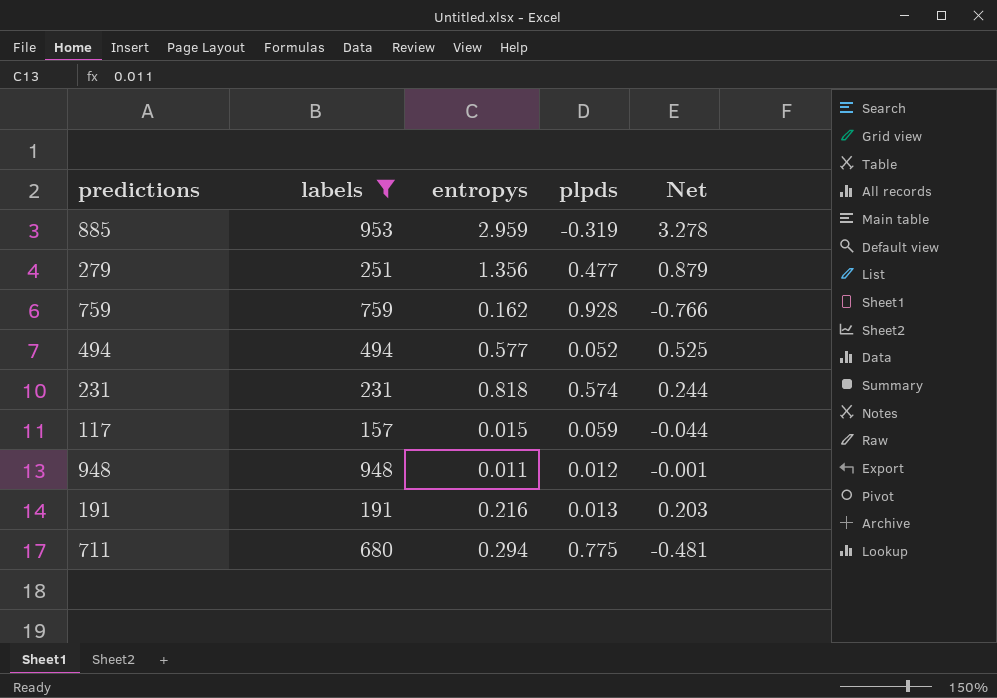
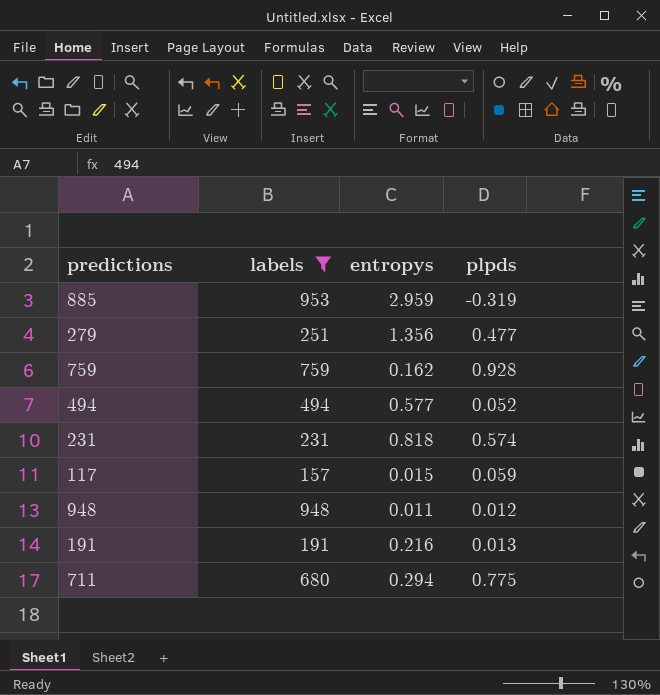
column Net | formula: [entropys] - [plpds] -> none

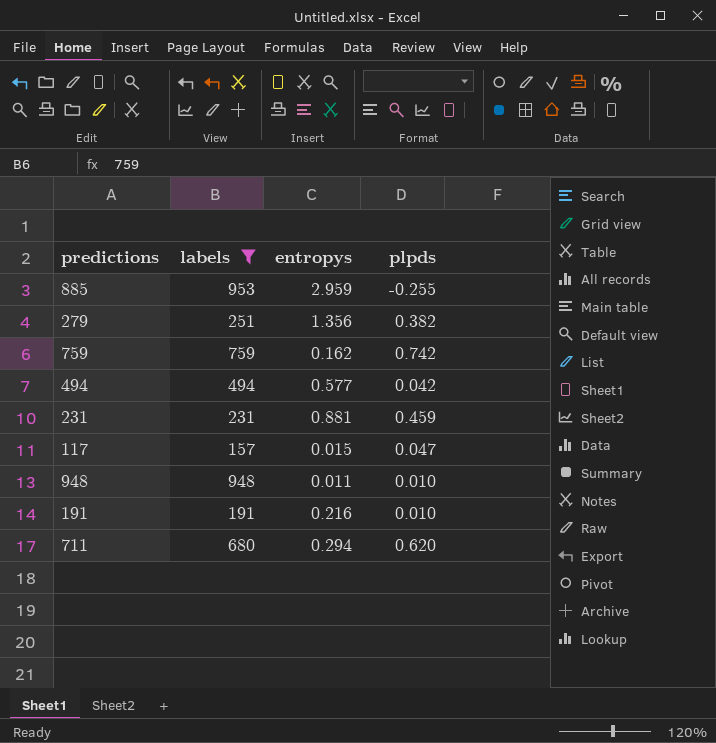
885 | plpds: -0.319 -> -0.255
279 | plpds: 0.477 -> 0.382
759 | plpds: 0.928 -> 0.742
494 | plpds: 0.052 -> 0.042
231 | entropys: 0.818 -> 0.881
231 | plpds: 0.574 -> 0.459
117 | plpds: 0.059 -> 0.047
948 | plpds: 0.012 -> 0.010
191 | plpds: 0.013 -> 0.010
711 | plpds: 0.775 -> 0.620

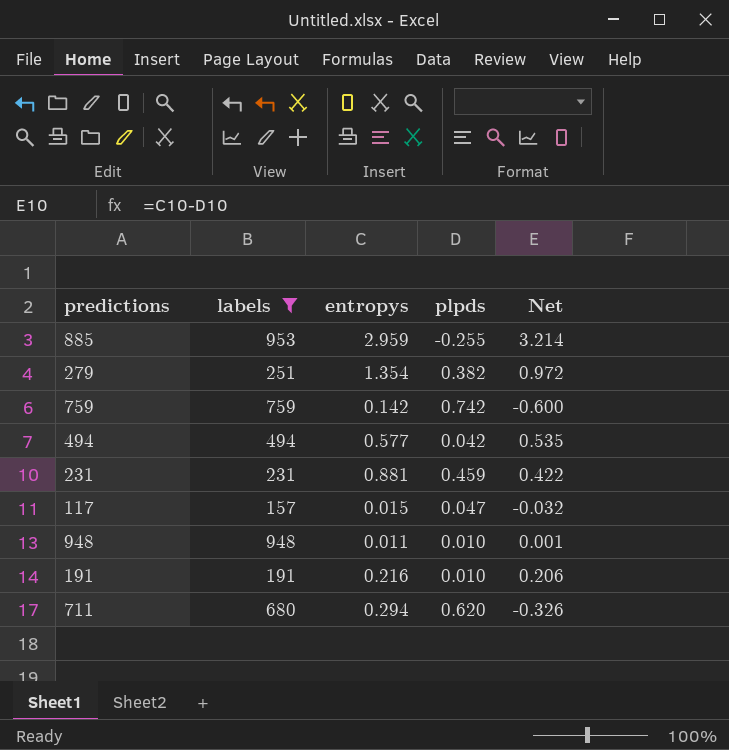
column Net | formula: none -> [entropys] - [plpds]
279 | entropys: 1.356 -> 1.354
759 | entropys: 0.162 -> 0.142

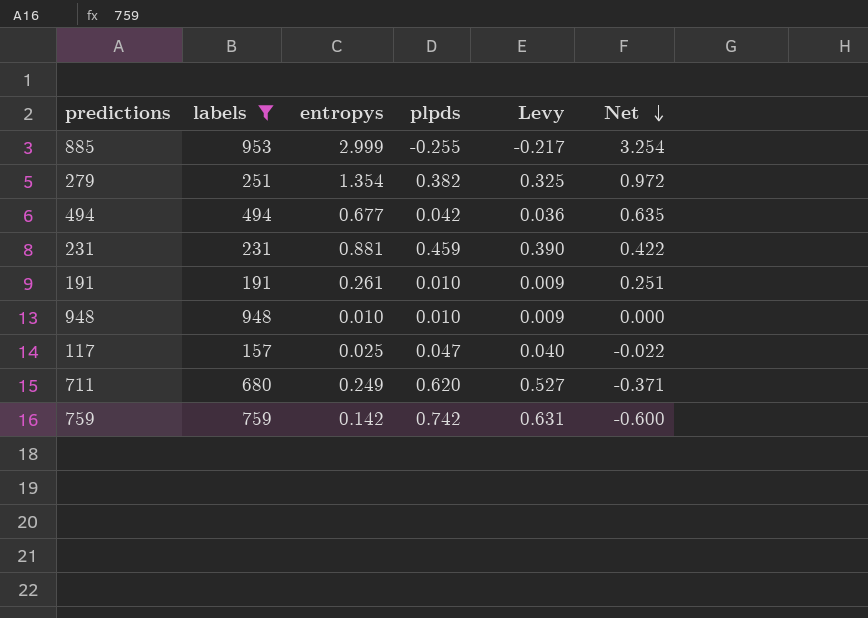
row order: none -> Net descending
column Levy | formula: none -> [plpds] * 0.85
885 | entropys: 2.959 -> 2.999
885 | Net: 3.214 -> 3.254
494 | entropys: 0.577 -> 0.677
494 | Net: 0.535 -> 0.635
191 | entropys: 0.216 -> 0.261
191 | Net: 0.206 -> 0.251
948 | entropys: 0.011 -> 0.010
948 | Net: 0.001 -> 0.000
117 | entropys: 0.015 -> 0.025
117 | Net: -0.032 -> -0.022
711 | entropys: 0.294 -> 0.249
711 | Net: -0.326 -> -0.371

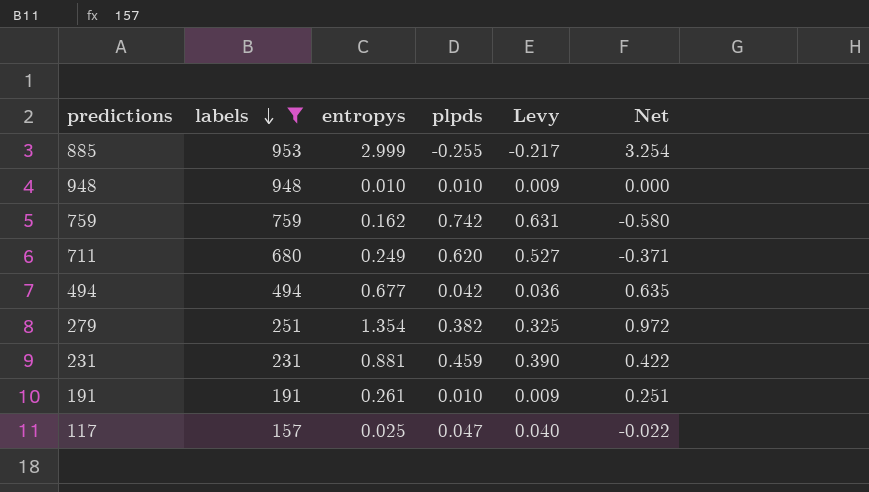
row order: Net descending -> labels descending
759 | entropys: 0.142 -> 0.162
759 | Net: -0.600 -> -0.580

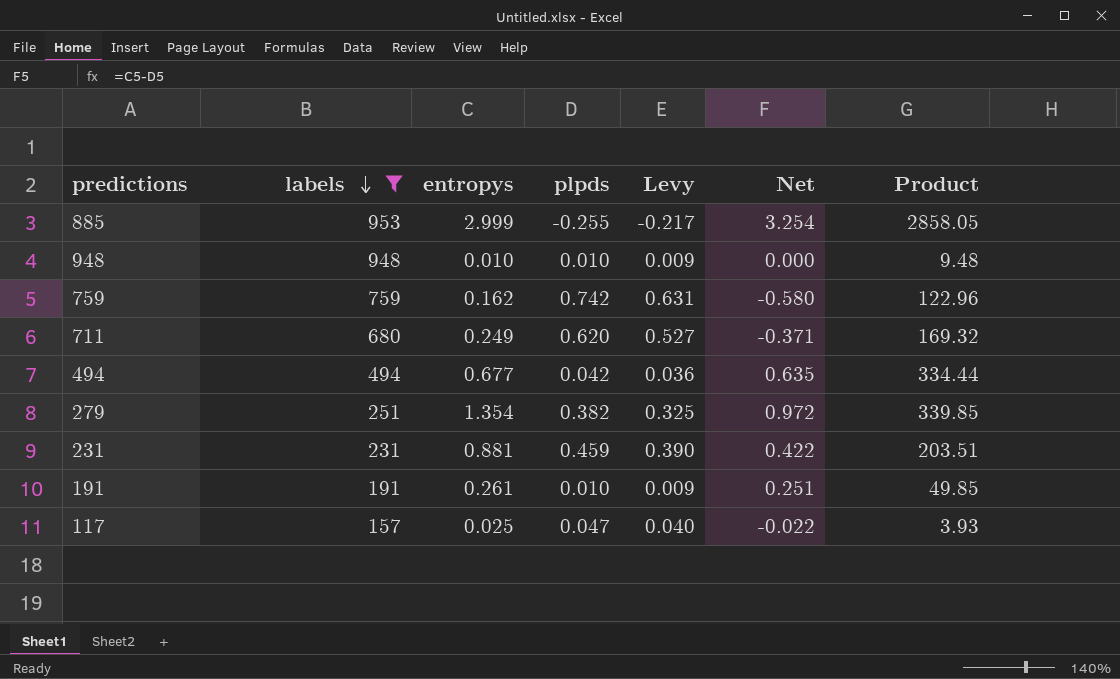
column Product | formula: none -> [labels] * [entropys]

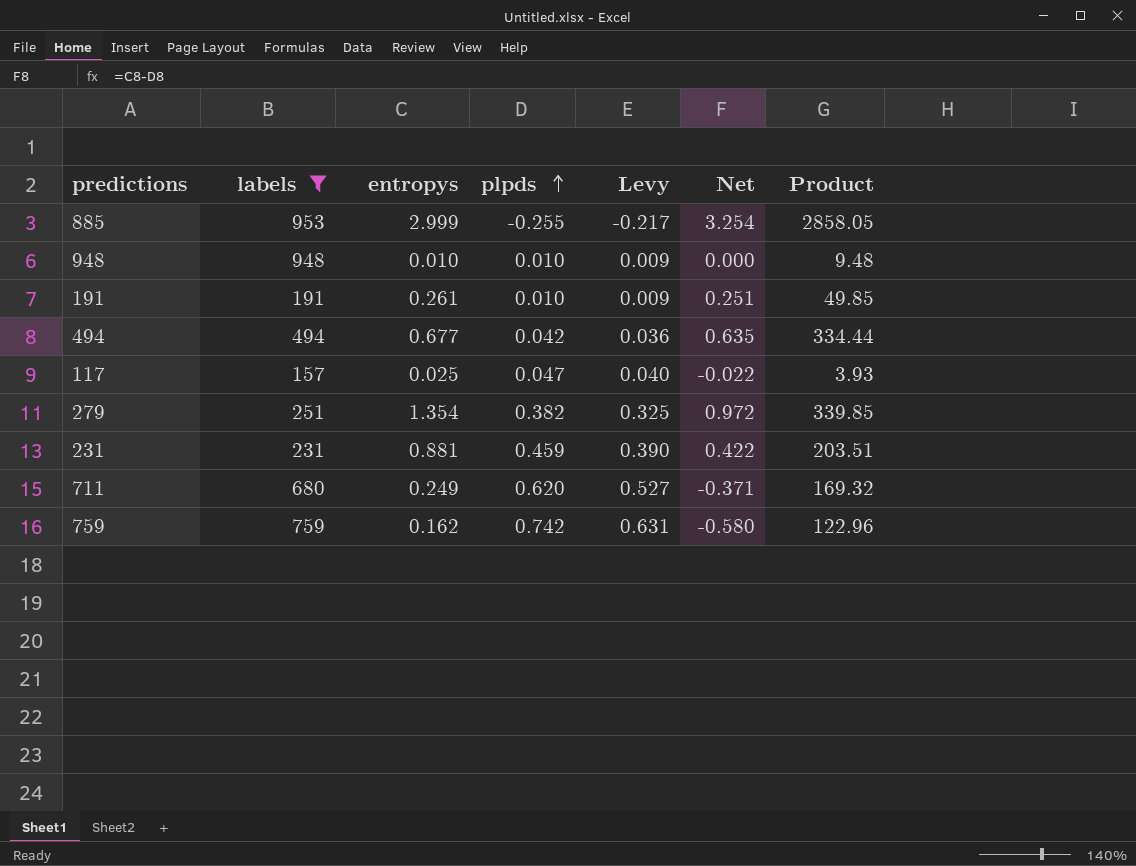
row order: labels descending -> plpds ascending

